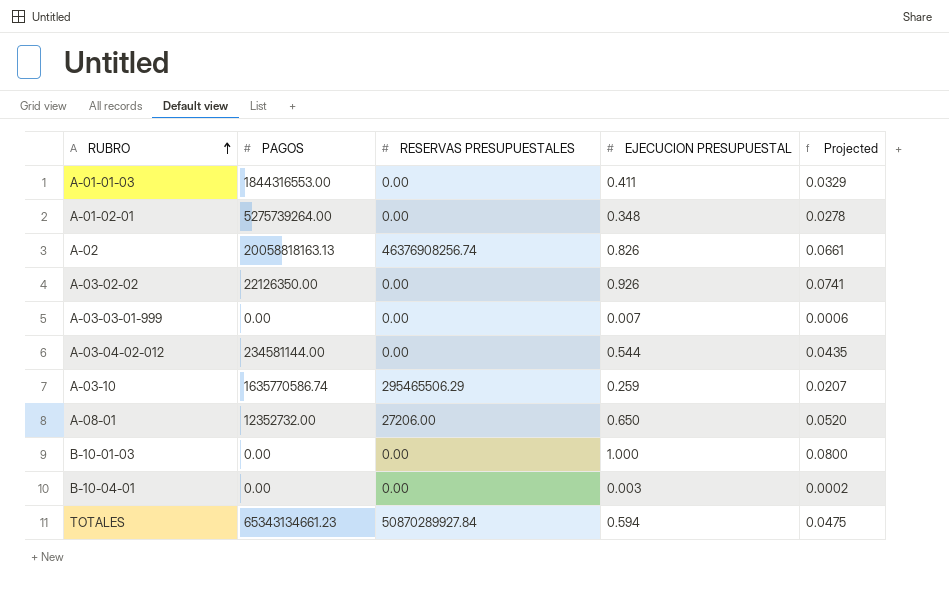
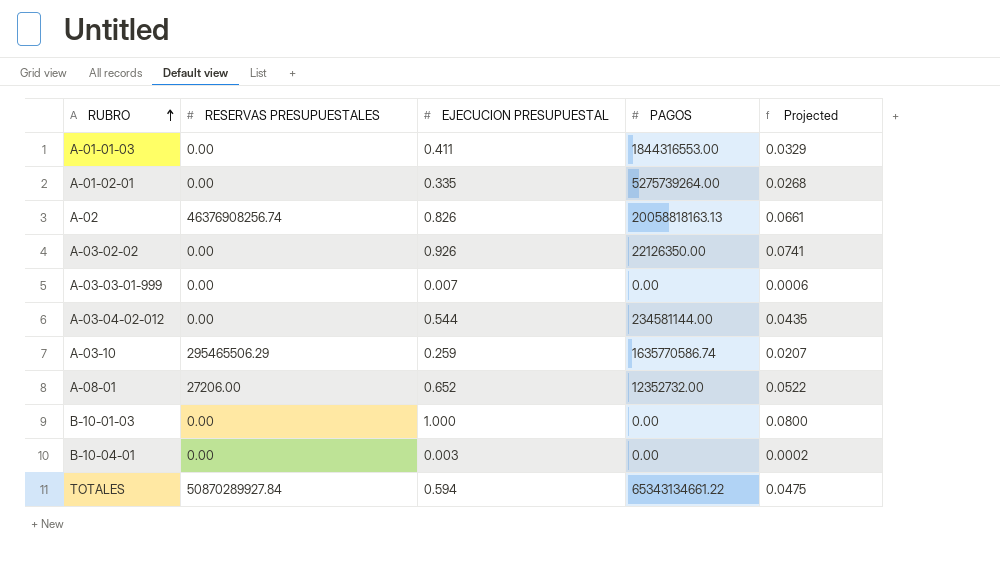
column PAGOS | position: 2 -> 4
A-01-02-01 | EJECUCION PRESUPUESTAL: 0.348 -> 0.335
A-01-02-01 | Projected: 0.0278 -> 0.0268
A-08-01 | EJECUCION PRESUPUESTAL: 0.650 -> 0.652
A-08-01 | Projected: 0.0520 -> 0.0522
TOTALES | PAGOS: 65343134661.23 -> 65343134661.22

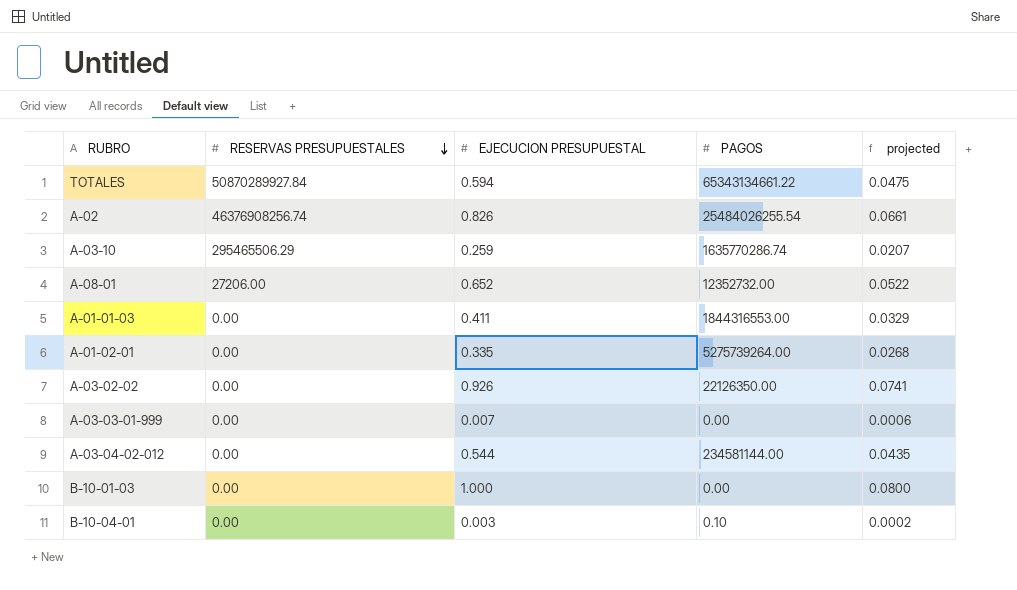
row order: RUBRO ascending -> RESERVAS PRESUPUESTALES descending
column name: Projected -> projected
A-02 | PAGOS: 20058818163.13 -> 25484026255.54
A-03-10 | PAGOS: 1635770586.74 -> 1635770286.74
B-10-04-01 | PAGOS: 0.00 -> 0.10

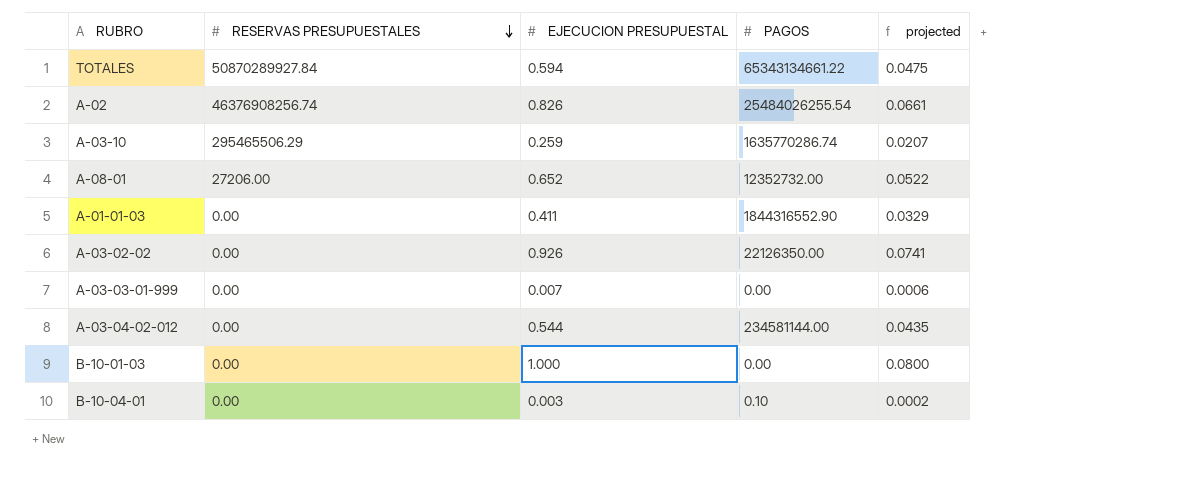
row A-01-02-01: 0.00 | 0.335 | 5275739264.00 | 0.0268 -> none
A-01-01-03 | PAGOS: 1844316553.00 -> 1844316552.90

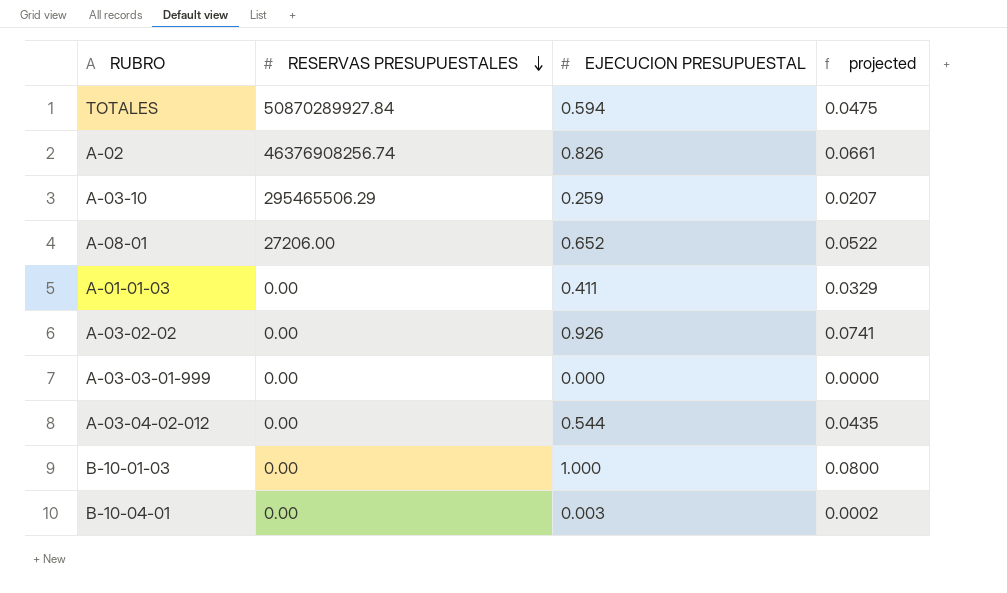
column PAGOS | position: 4 -> none
A-03-03-01-999 | EJECUCION PRESUPUESTAL: 0.007 -> 0.000
A-03-03-01-999 | projected: 0.0006 -> 0.0000

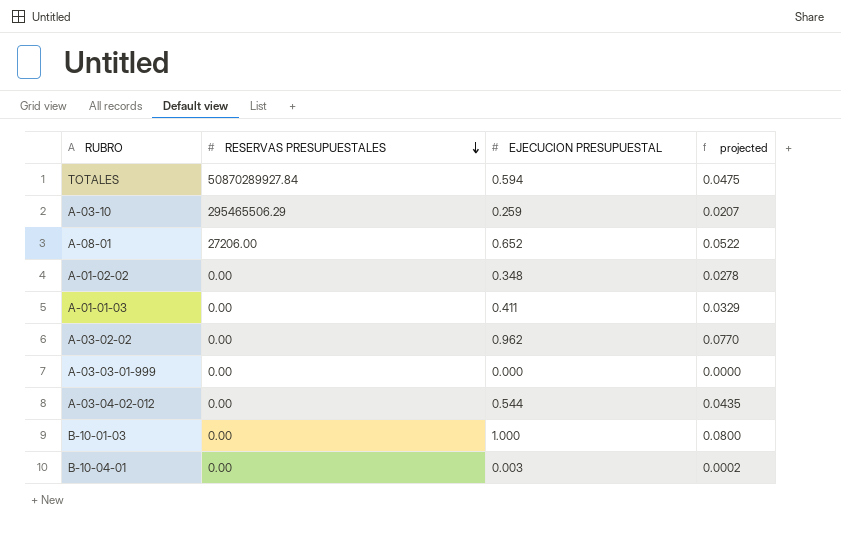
row A-02: 46376908256.74 | 0.826 | 0.0661 -> none
row A-01-02-02: none -> 0.00 | 0.348 | 0.0278
A-03-02-02 | EJECUCION PRESUPUESTAL: 0.926 -> 0.962
A-03-02-02 | projected: 0.0741 -> 0.0770

